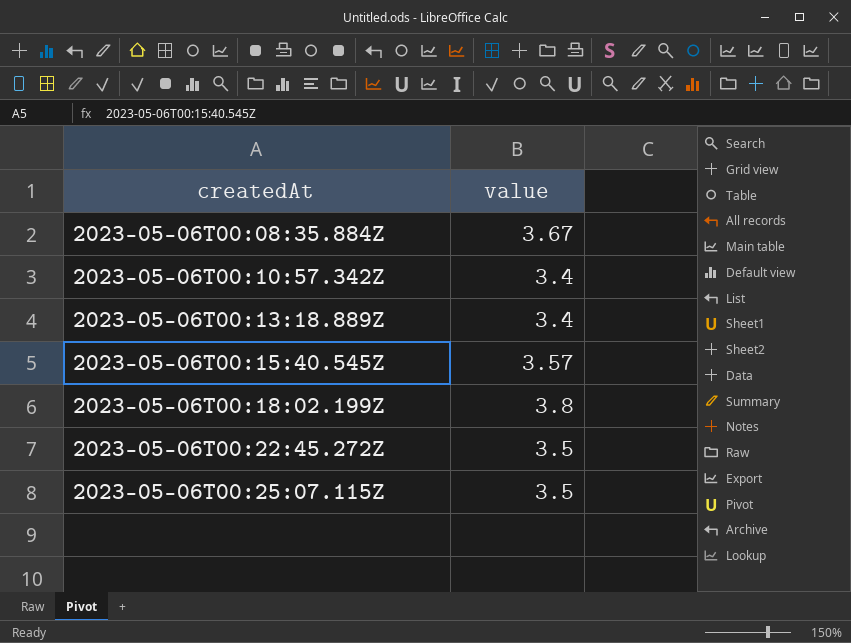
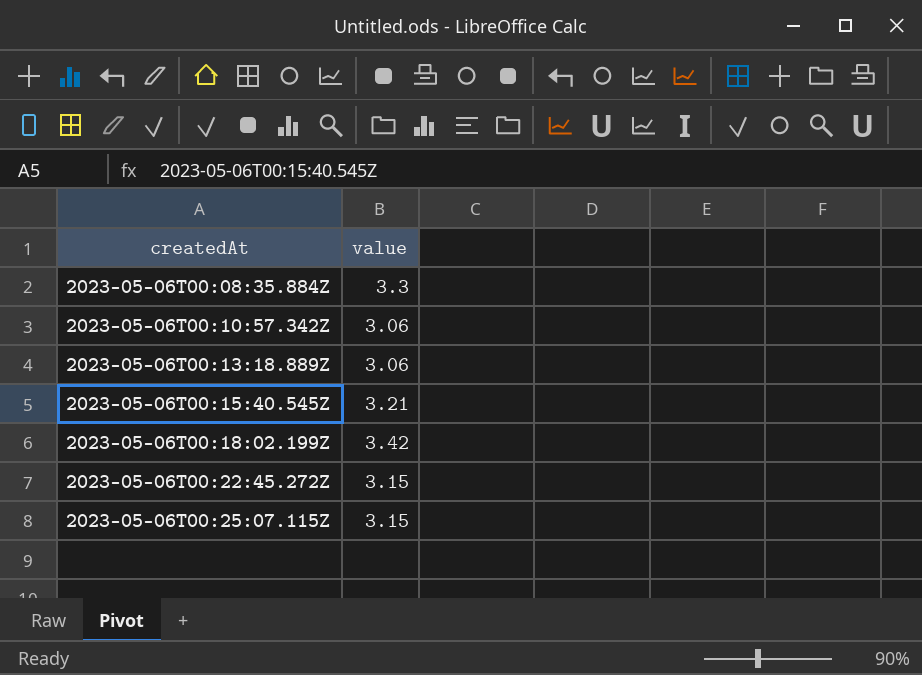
2023-05-06T00:08:35.884Z | value: 3.67 -> 3.3
2023-05-06T00:10:57.342Z | value: 3.4 -> 3.06
2023-05-06T00:13:18.889Z | value: 3.4 -> 3.06
2023-05-06T00:15:40.545Z | value: 3.57 -> 3.21
2023-05-06T00:18:02.199Z | value: 3.8 -> 3.42
2023-05-06T00:22:45.272Z | value: 3.5 -> 3.15
2023-05-06T00:25:07.115Z | value: 3.5 -> 3.15

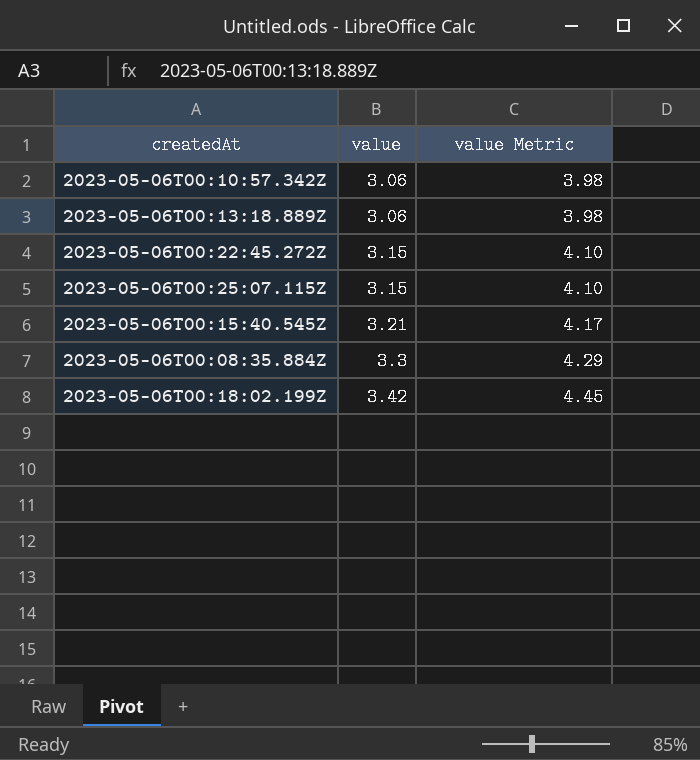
row order: createdAt ascending -> value ascending
column value Metric | formula: none -> [value] * 1.3

